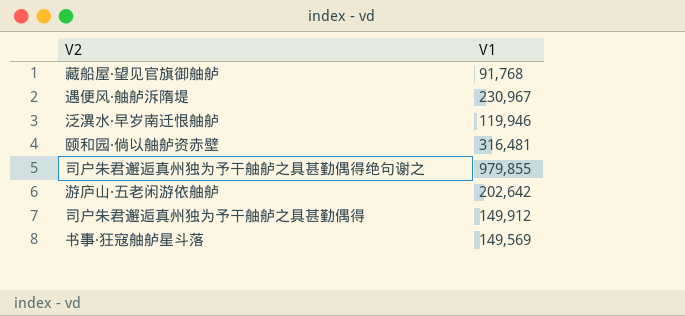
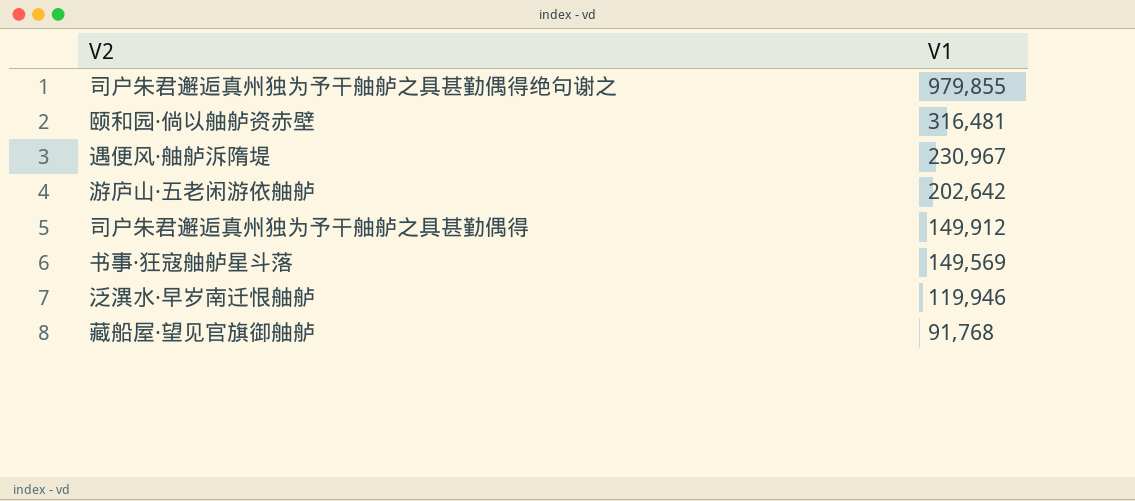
row order: none -> V1 descending

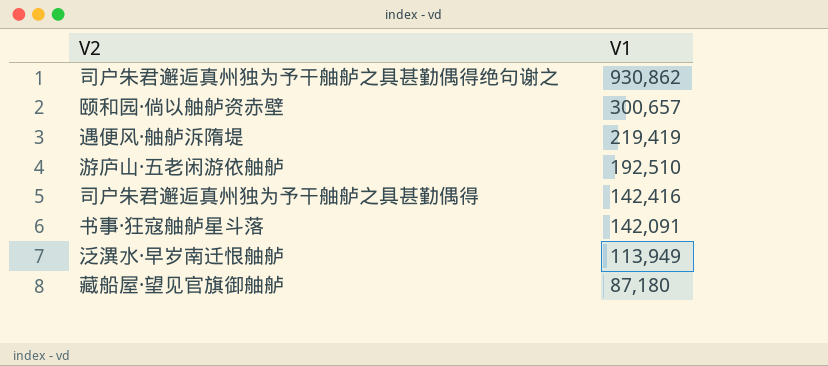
司户朱君邂逅真州独为予干舳舻之具甚勤偶得绝句谢之 | V1: 979,855 -> 930,862
颐和园·倘以舳舻资赤壁 | V1: 316,481 -> 300,657
遇便风·舳舻泝隋堤 | V1: 230,967 -> 219,419
游庐山·五老闲游依舳舻 | V1: 202,642 -> 192,510
司户朱君邂逅真州独为予干舳舻之具甚勤偶得 | V1: 149,912 -> 142,416
书事·狂寇舳舻星斗落 | V1: 149,569 -> 142,091
泛潩水·早岁南迁恨舳舻 | V1: 119,946 -> 113,949
藏船屋·望见官旗御舳舻 | V1: 91,768 -> 87,180

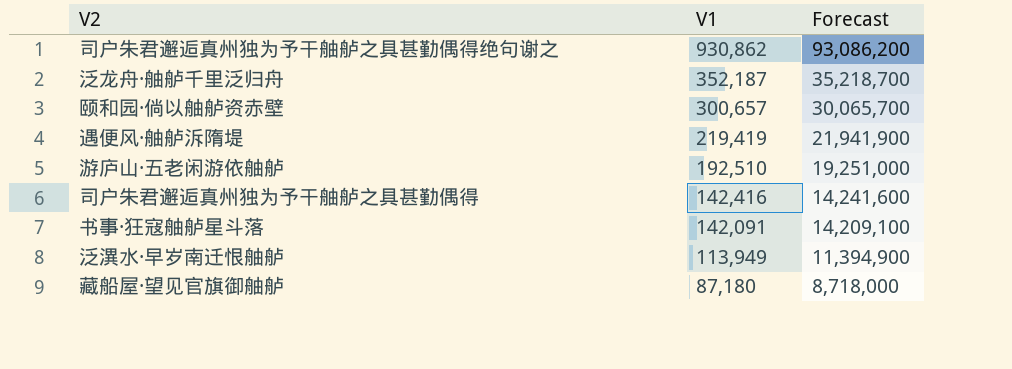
column Forecast | formula: none -> [V1] * 100
row 泛龙舟·舳舻千里泛归舟: none -> 352,187 | 35,218,700

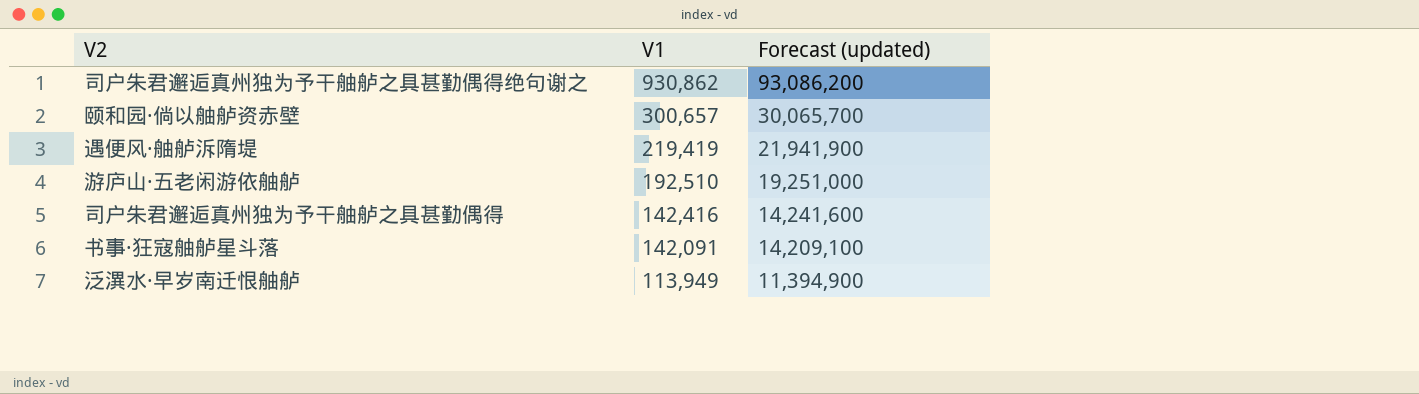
column name: Forecast -> Forecast (updated)
row 泛龙舟·舳舻千里泛归舟: 352,187 | 35,218,700 -> none
row 藏船屋·望见官旗御舳舻: 87,180 | 8,718,000 -> none

